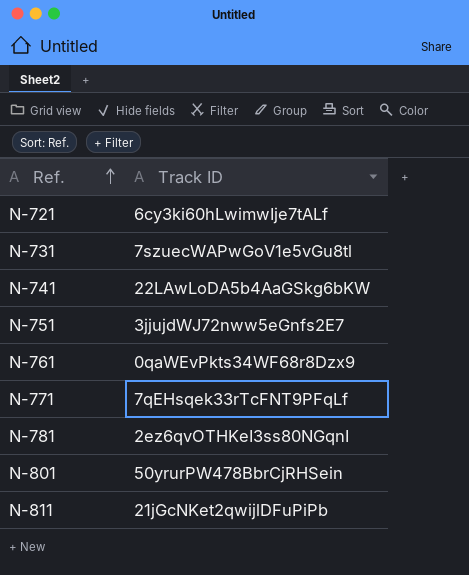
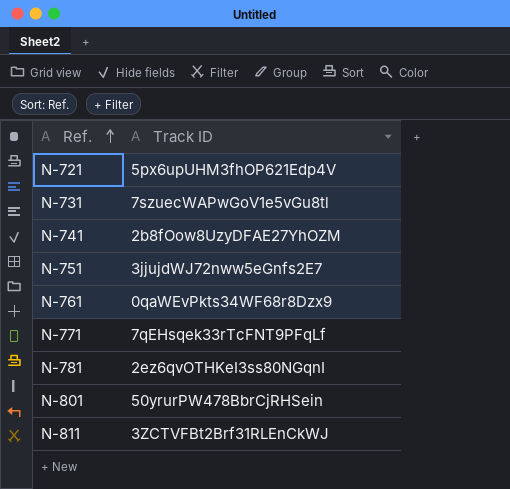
N-721 | Track ID: 6cy3ki60hLwimwIje7tALf -> 5px6upUHM3fhOP621Edp4V
N-741 | Track ID: 22LAwLoDA5b4AaGSkg6bKW -> 2b8fOow8UzyDFAE27YhOZM
N-811 | Track ID: 21jGcNKet2qwijlDFuPiPb -> 3ZCTVFBt2Brf31RLEnCkWJ

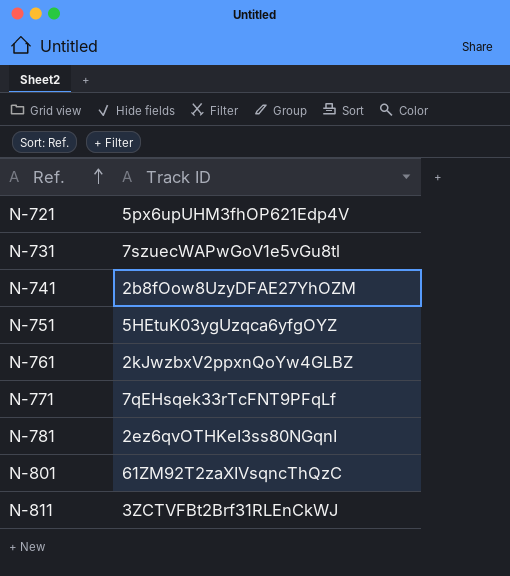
N-751 | Track ID: 3jjujdWJ72nww5eGnfs2E7 -> 5HEtuK03ygUzqca6yfgOYZ
N-761 | Track ID: 0qaWEvPkts34WF68r8Dzx9 -> 2kJwzbxV2ppxnQoYw4GLBZ
N-801 | Track ID: 50yrurPW478BbrCjRHSein -> 61ZM92T2zaXIVsqncThQzC

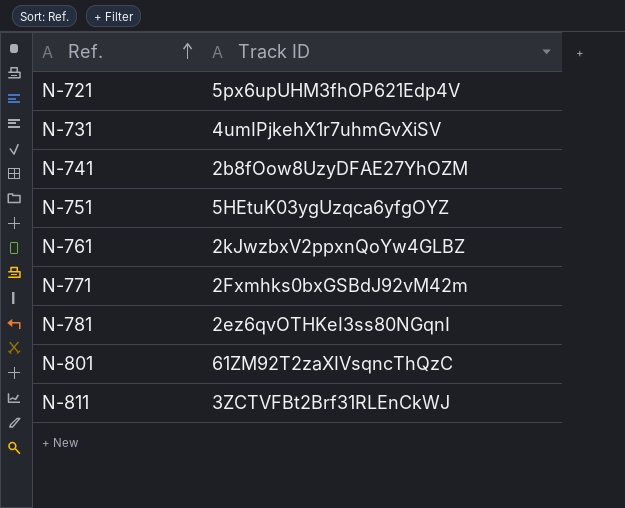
N-731 | Track ID: 7szuecWAPwGoV1e5vGu8tl -> 4umIPjkehX1r7uhmGvXiSV
N-771 | Track ID: 7qEHsqek33rTcFNT9PFqLf -> 2Fxmhks0bxGSBdJ92vM42m

